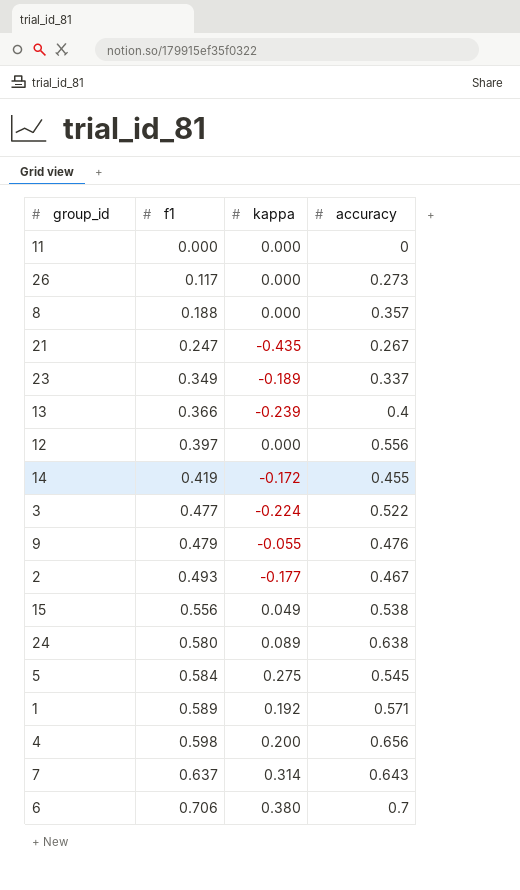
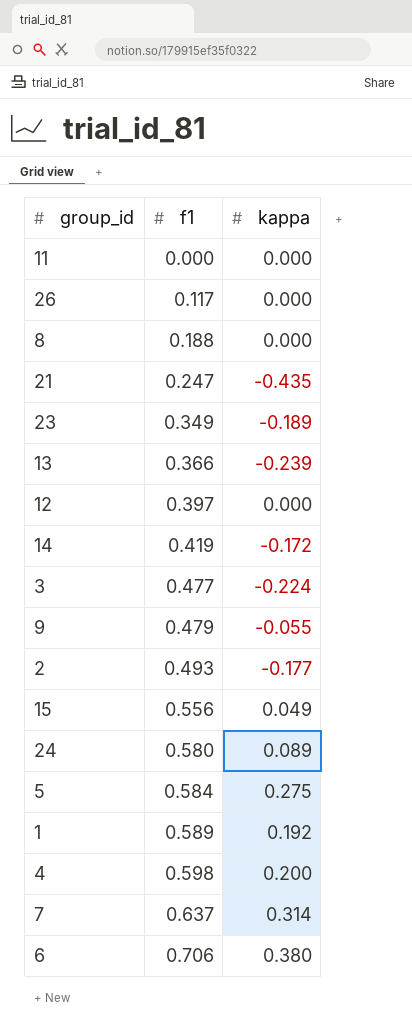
column accuracy | position: 4 -> none

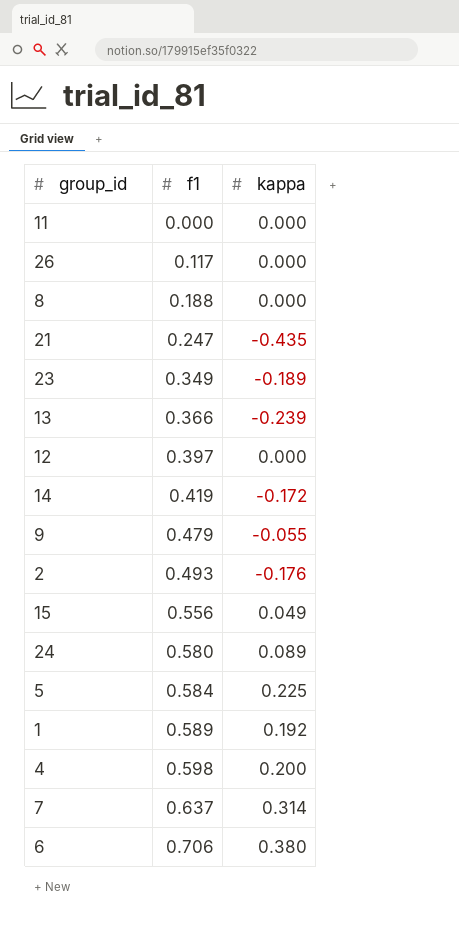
row 3: 0.477 | -0.224 -> none
2 | kappa: -0.177 -> -0.176
5 | kappa: 0.275 -> 0.225

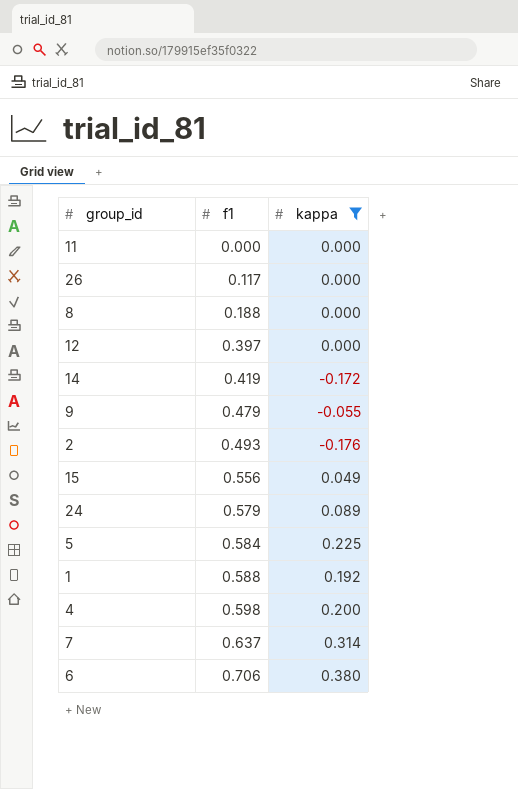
filter: none -> kappa >= -0.176
24 | f1: 0.580 -> 0.579
1 | f1: 0.589 -> 0.588

